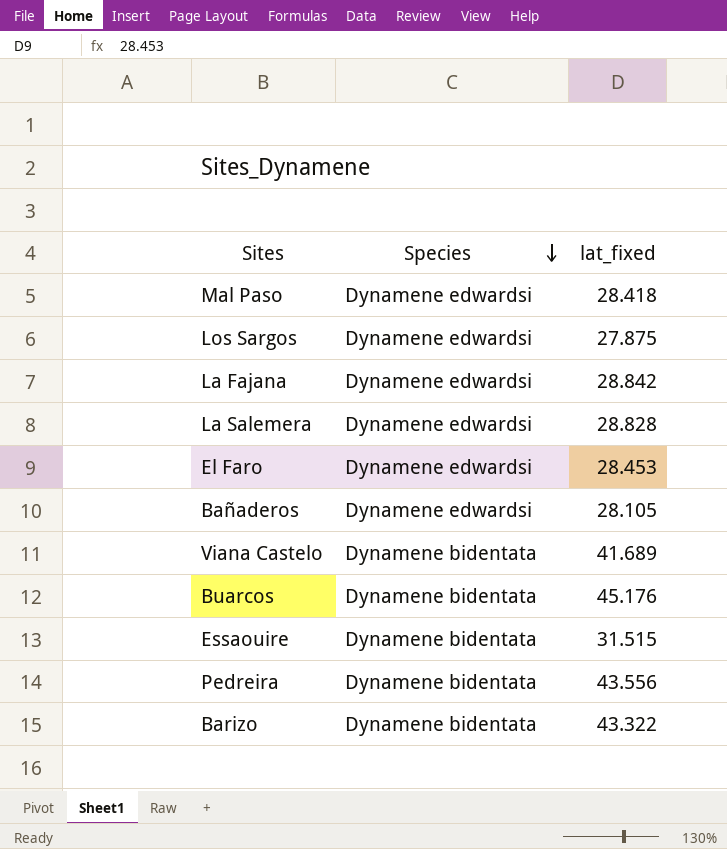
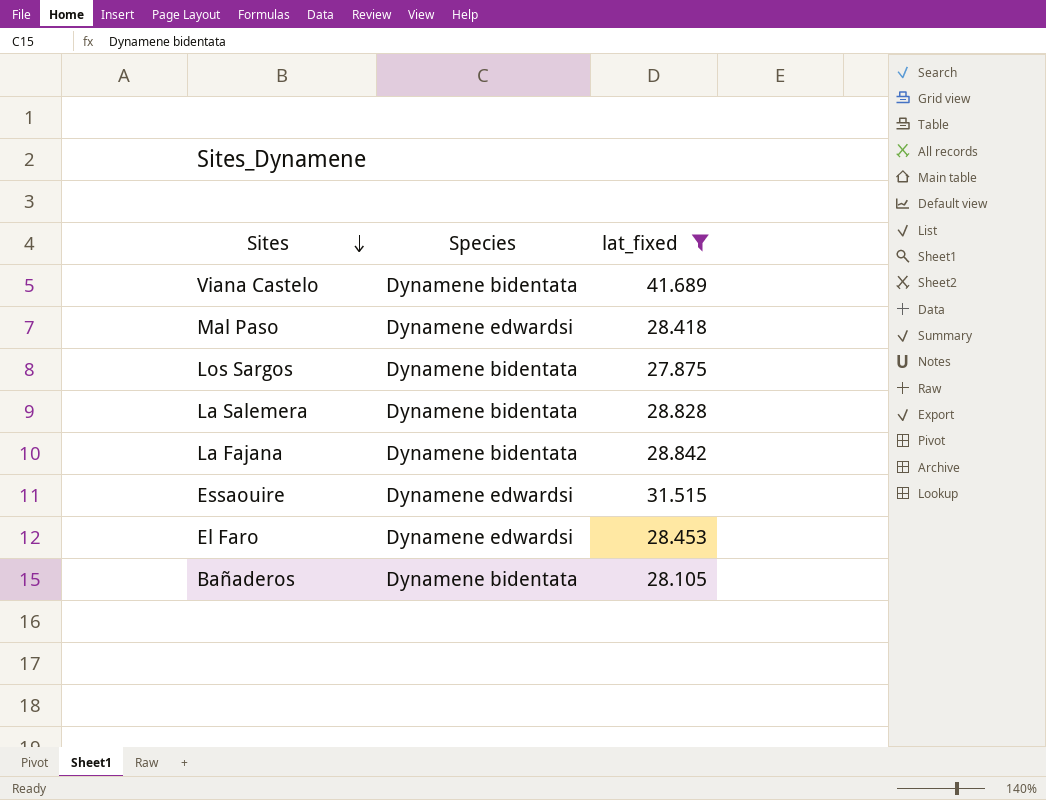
filter: none -> lat_fixed <= 41.689
row order: Species descending -> Sites descending
Los Sargos | Species: Dynamene edwardsi -> Dynamene bidentata
La Salemera | Species: Dynamene edwardsi -> Dynamene bidentata
La Fajana | Species: Dynamene edwardsi -> Dynamene bidentata
Essaouire | Species: Dynamene bidentata -> Dynamene edwardsi
Bañaderos | Species: Dynamene edwardsi -> Dynamene bidentata

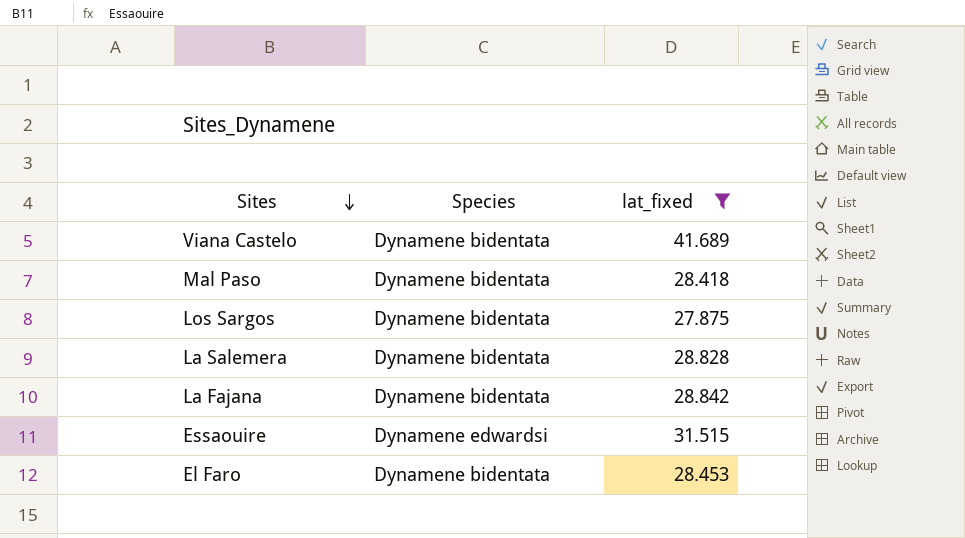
row Bañaderos: Dynamene bidentata | 28.105 -> none
Mal Paso | Species: Dynamene edwardsi -> Dynamene bidentata
El Faro | Species: Dynamene edwardsi -> Dynamene bidentata

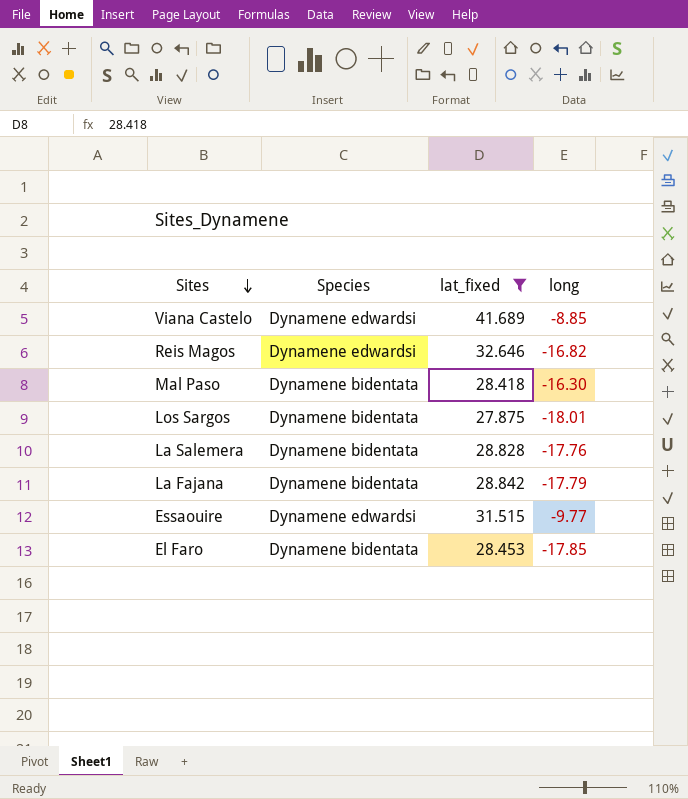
column long | position: none -> 4
Viana Castelo | Species: Dynamene bidentata -> Dynamene edwardsi
row Reis Magos: none -> Dynamene edwardsi | 32.646 | -16.82

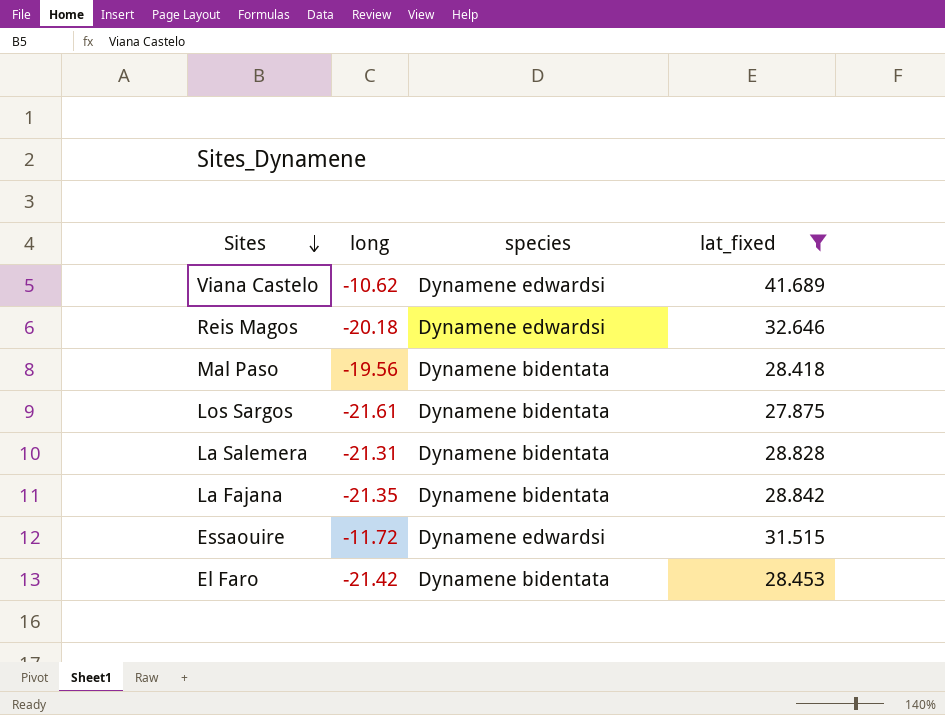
column long | position: 4 -> 2
column name: Species -> species
Viana Castelo | long: -8.85 -> -10.62
Reis Magos | long: -16.82 -> -20.18
Mal Paso | long: -16.30 -> -19.56
Los Sargos | long: -18.01 -> -21.61
La Salemera | long: -17.76 -> -21.31
La Fajana | long: -17.79 -> -21.35
Essaouire | long: -9.77 -> -11.72
El Faro | long: -17.85 -> -21.42

